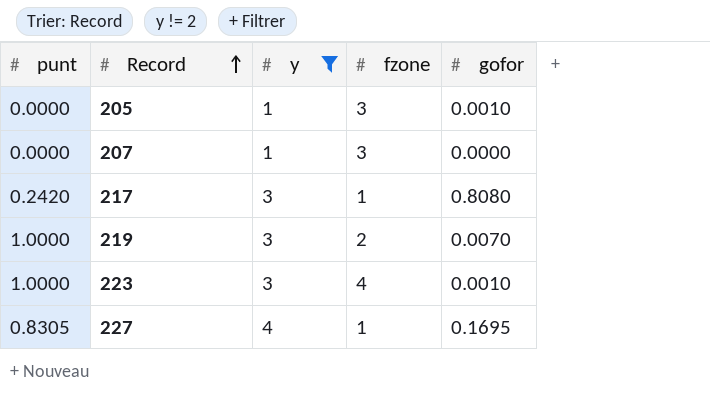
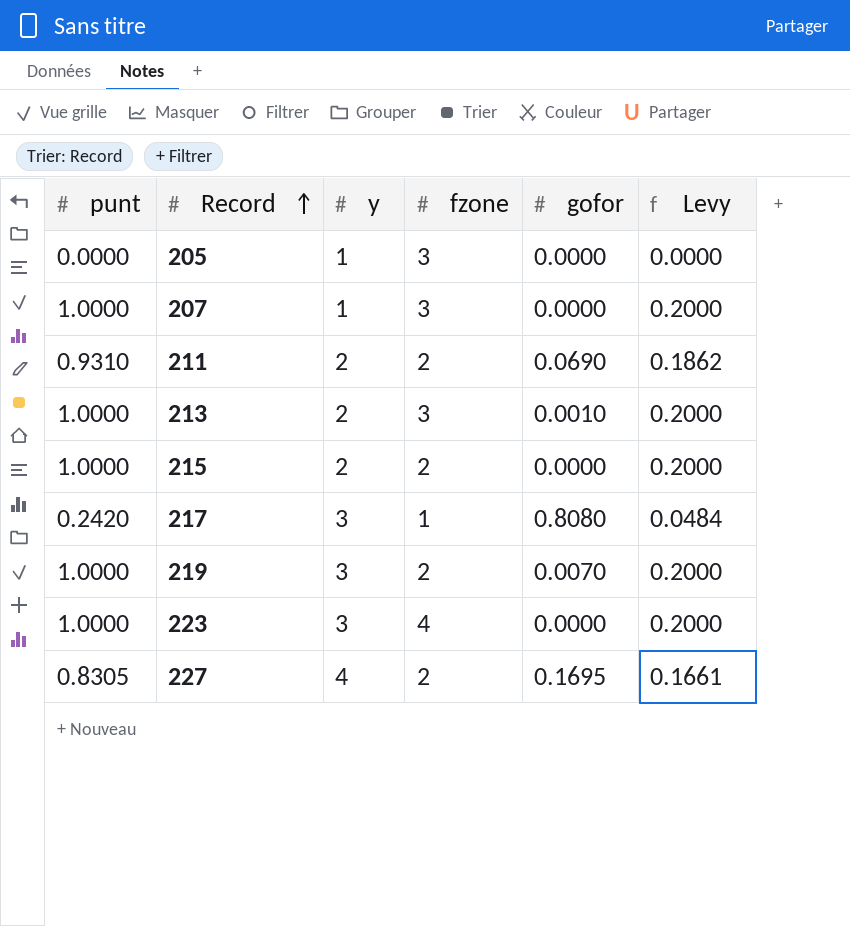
filter: y != 2 -> none
column Levy | formula: none -> [punt] * 0.2
205 | gofor: 0.0010 -> 0.0000
207 | punt: 0.0000 -> 1.0000
223 | gofor: 0.0010 -> 0.0000
227 | fzone: 1 -> 2

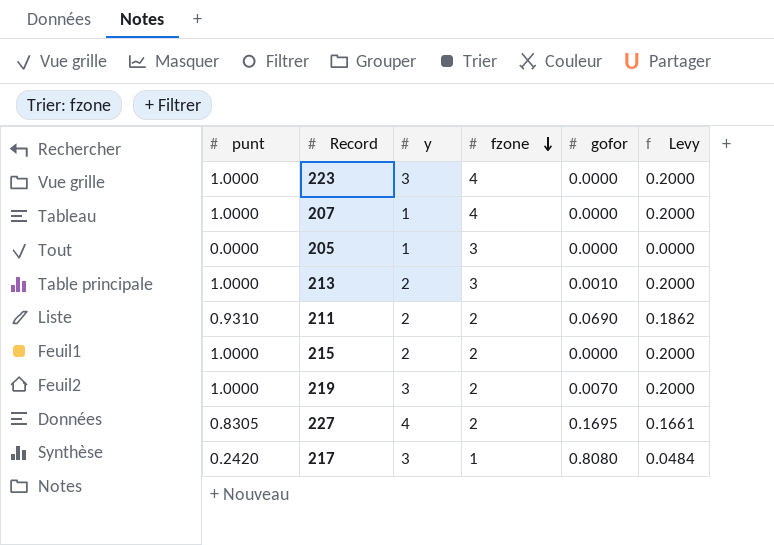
row order: Record ascending -> fzone descending
207 | fzone: 3 -> 4

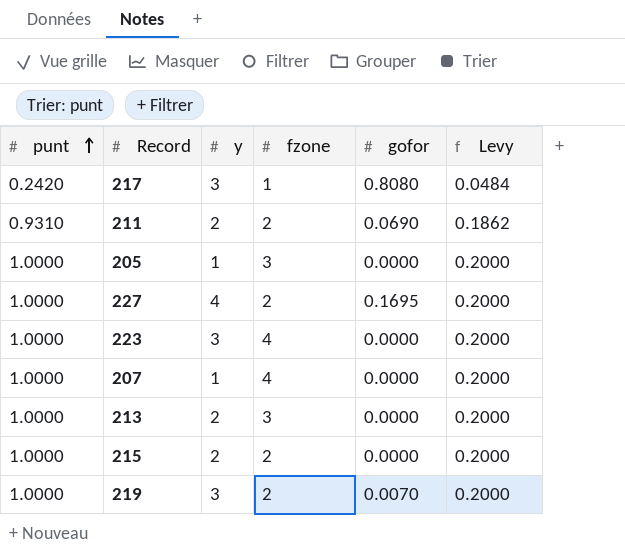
row order: fzone descending -> punt ascending
205 | punt: 0.0000 -> 1.0000
205 | Levy: 0.0000 -> 0.2000
227 | punt: 0.8305 -> 1.0000
227 | Levy: 0.1661 -> 0.2000
213 | gofor: 0.0010 -> 0.0000

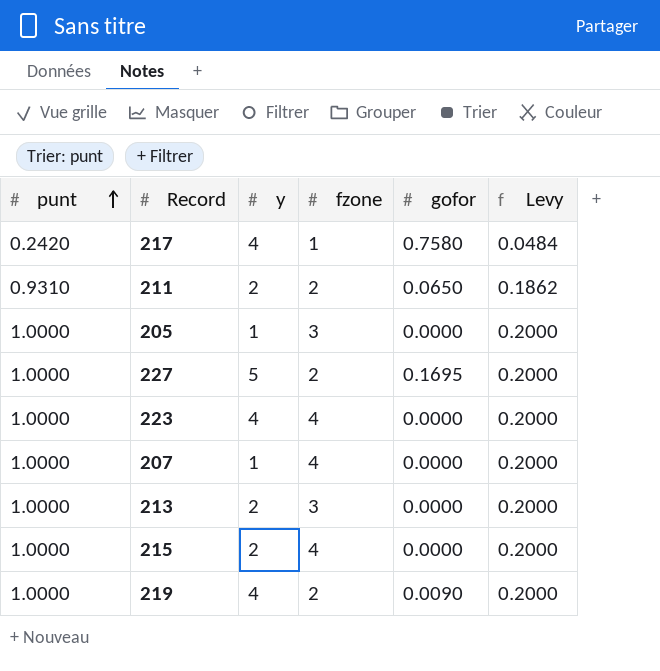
217 | y: 3 -> 4
217 | gofor: 0.8080 -> 0.7580
211 | gofor: 0.0690 -> 0.0650
227 | y: 4 -> 5
223 | y: 3 -> 4
215 | fzone: 2 -> 4
219 | y: 3 -> 4
219 | gofor: 0.0070 -> 0.0090

